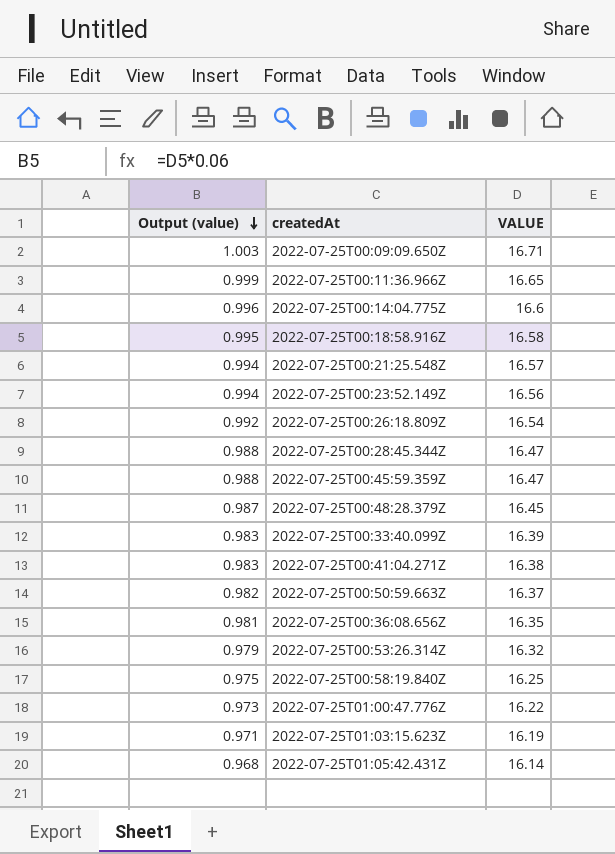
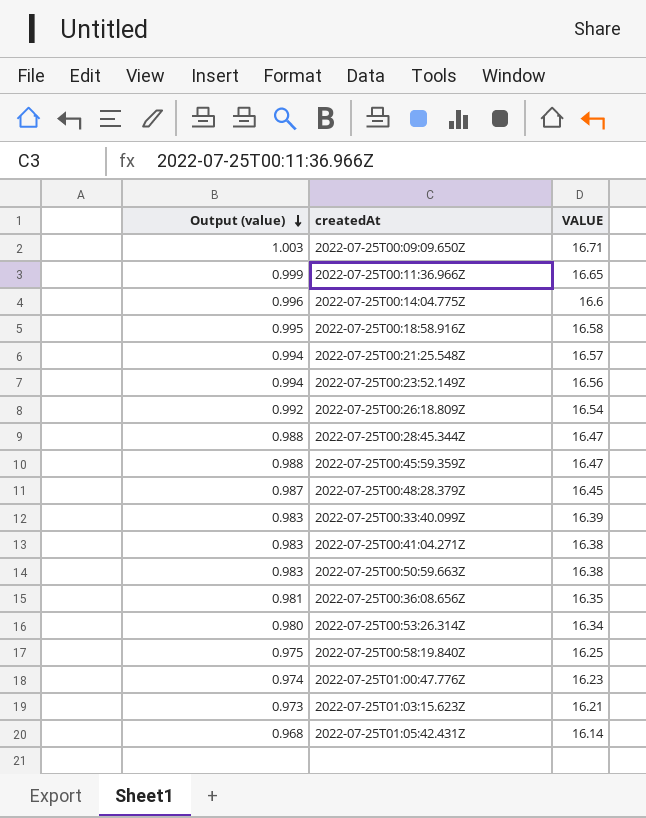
2022-07-25T00:50:59.663Z | Output (value): 0.982 -> 0.983
2022-07-25T00:50:59.663Z | VALUE: 16.37 -> 16.38
2022-07-25T00:53:26.314Z | Output (value): 0.979 -> 0.980
2022-07-25T00:53:26.314Z | VALUE: 16.32 -> 16.34
2022-07-25T01:00:47.776Z | Output (value): 0.973 -> 0.974
2022-07-25T01:00:47.776Z | VALUE: 16.22 -> 16.23
2022-07-25T01:03:15.623Z | Output (value): 0.971 -> 0.973
2022-07-25T01:03:15.623Z | VALUE: 16.19 -> 16.21

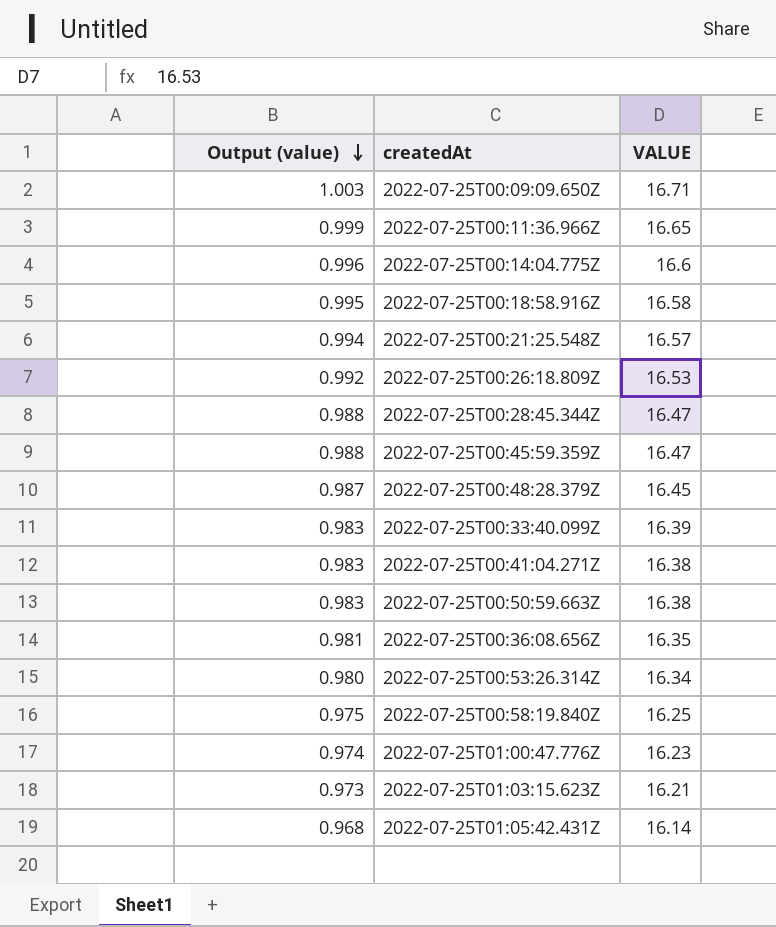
row 2022-07-25T00:23:52.149Z: 0.994 | 16.56 -> none
2022-07-25T00:26:18.809Z | VALUE: 16.54 -> 16.53

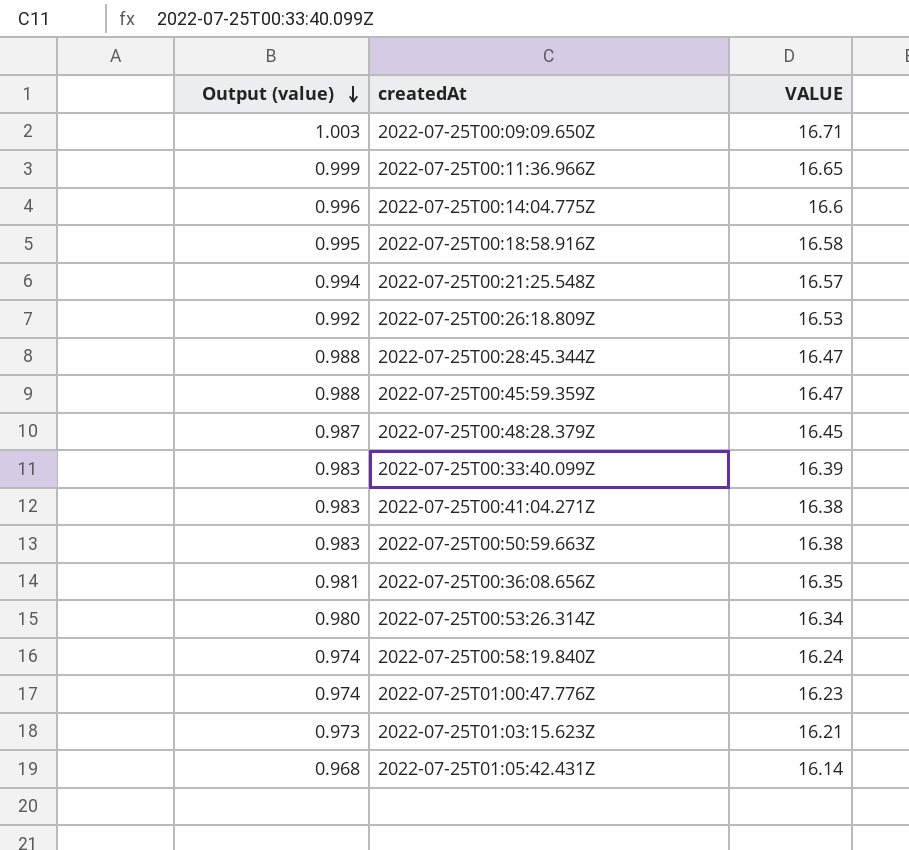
2022-07-25T00:58:19.840Z | Output (value): 0.975 -> 0.974
2022-07-25T00:58:19.840Z | VALUE: 16.25 -> 16.24

